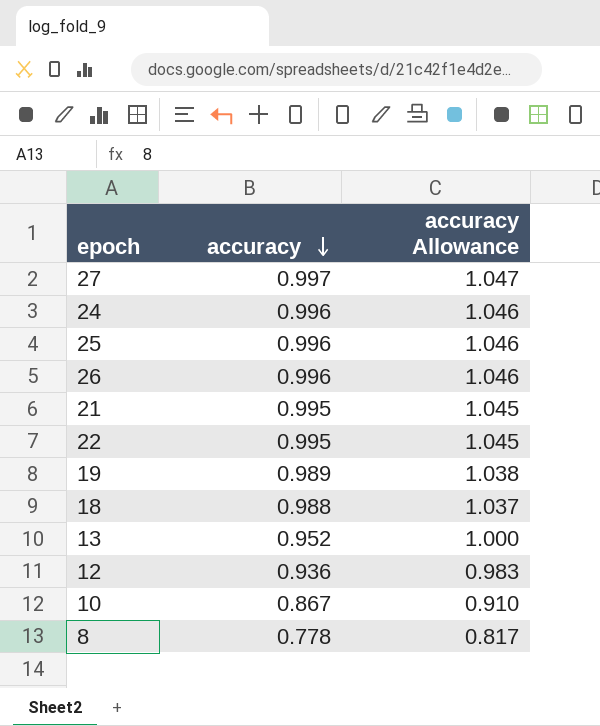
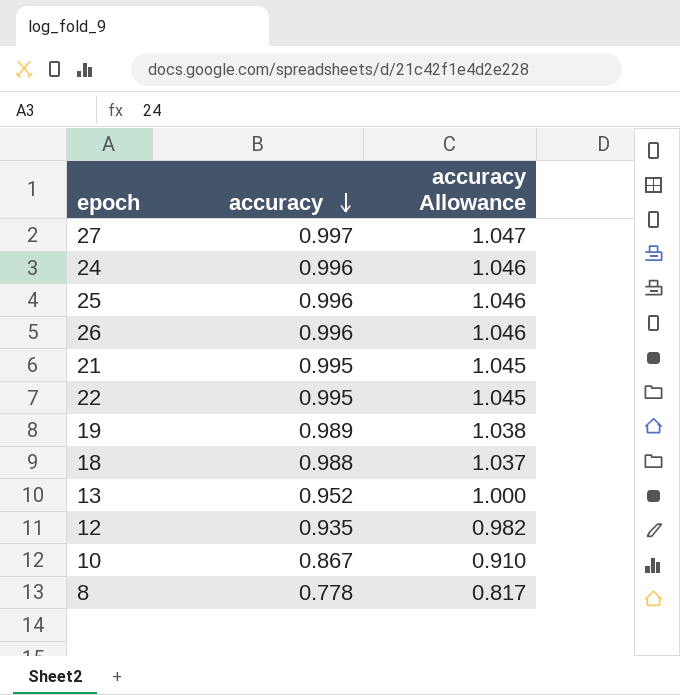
12 | accuracy: 0.936 -> 0.935
12 | accuracy Allowance: 0.983 -> 0.982

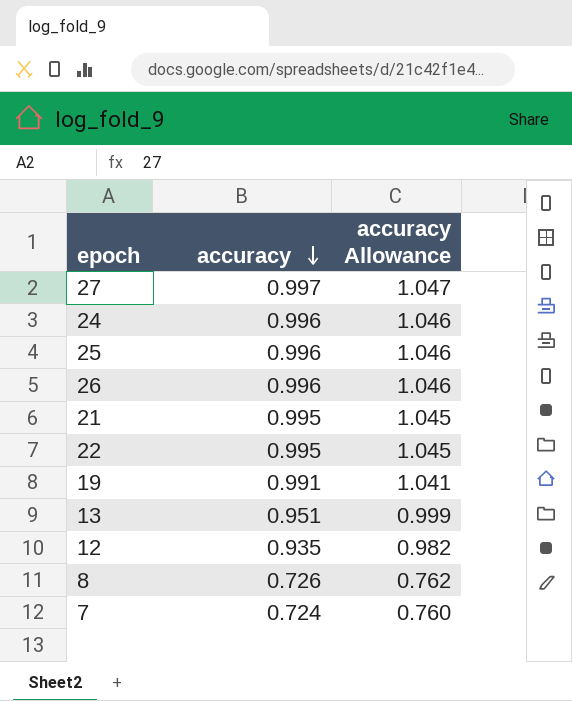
row 18: 0.988 | 1.037 -> none
row 10: 0.867 | 0.910 -> none
19 | accuracy: 0.989 -> 0.991
19 | accuracy Allowance: 1.038 -> 1.041
13 | accuracy: 0.952 -> 0.951
13 | accuracy Allowance: 1.000 -> 0.999
8 | accuracy: 0.778 -> 0.726
8 | accuracy Allowance: 0.817 -> 0.762
row 7: none -> 0.724 | 0.760

